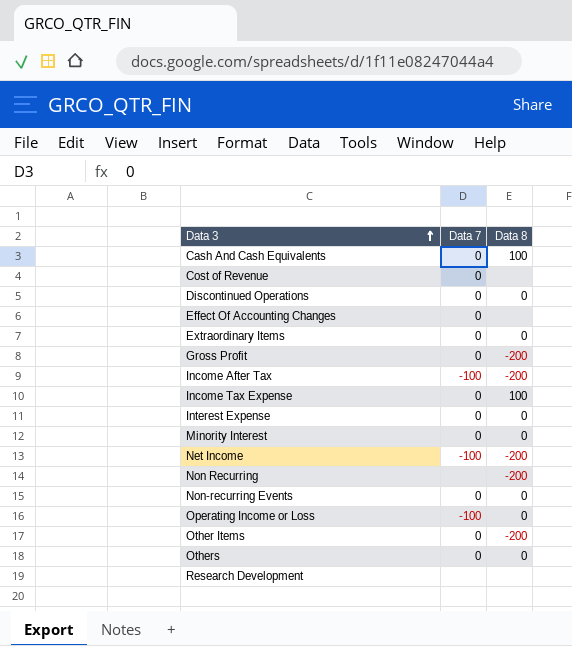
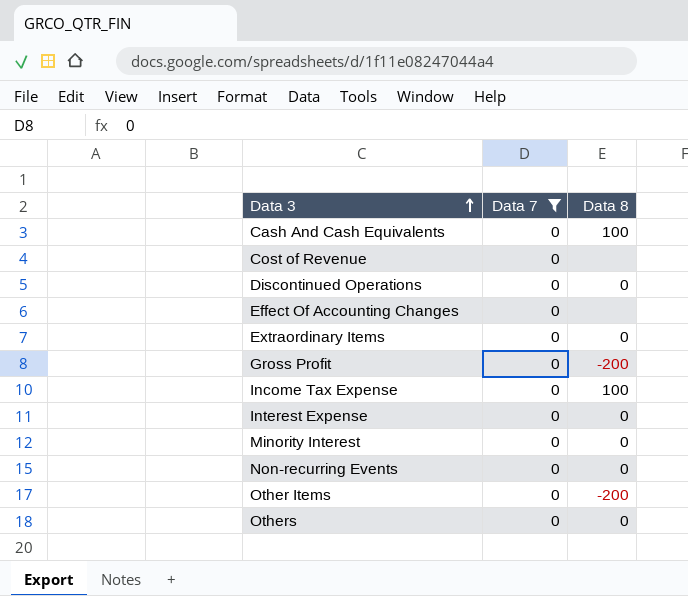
filter: none -> Data 7 = 0

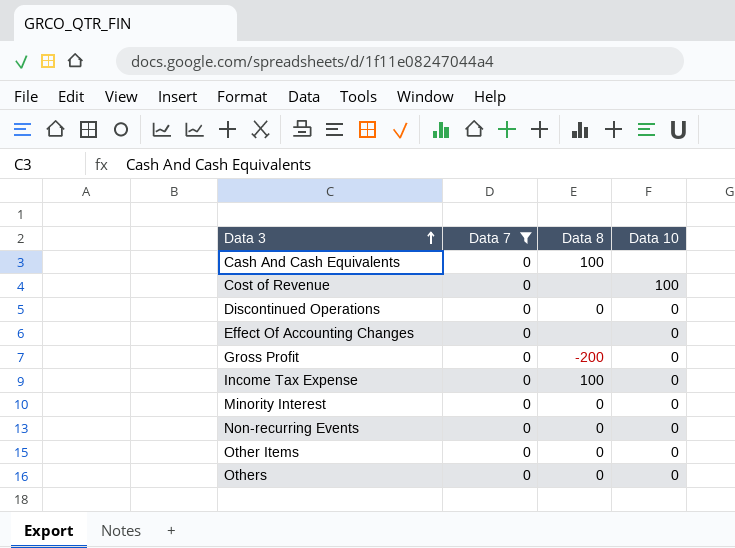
column Data 10 | position: none -> 4
row Extraordinary Items: 0 | 0 -> none
row Interest Expense: 0 | 0 -> none
Other Items | Data 8: -200 -> 0

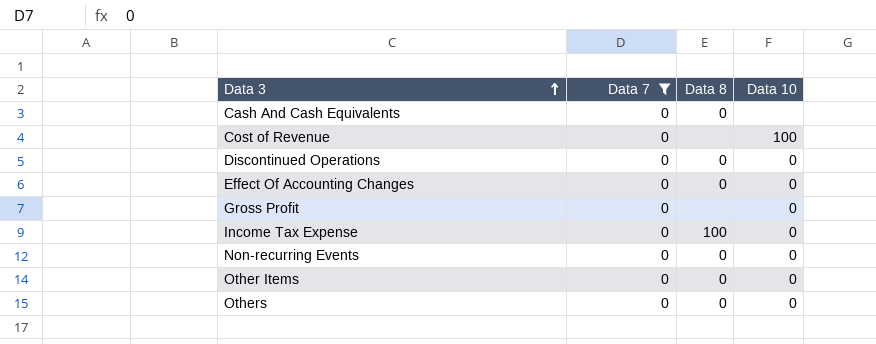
row Minority Interest: 0 | 0 | 0 -> none
Cash And Cash Equivalents | Data 8: 100 -> 0
Effect Of Accounting Changes | Data 8: none -> 0
Gross Profit | Data 8: -200 -> none

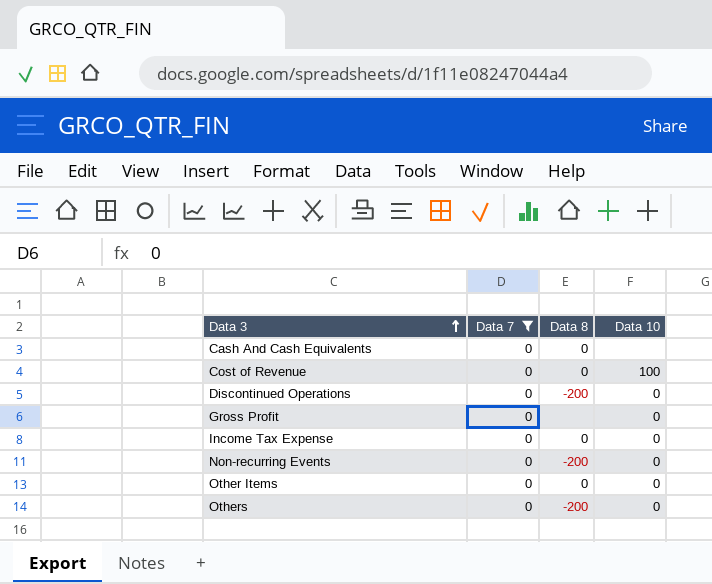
row Effect Of Accounting Changes: 0 | 0 | 0 -> none
Cost of Revenue | Data 8: none -> 0
Discontinued Operations | Data 8: 0 -> -200
Income Tax Expense | Data 8: 100 -> 0
Non-recurring Events | Data 8: 0 -> -200
Others | Data 8: 0 -> -200

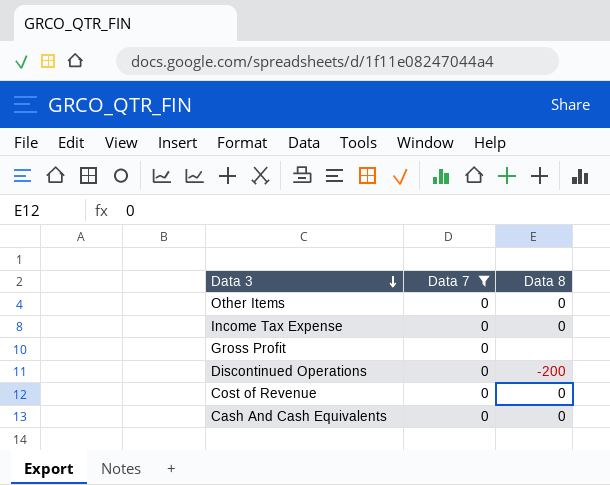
row order: Data 3 ascending -> Data 3 descending
column Data 10 | position: 4 -> none
row Non-recurring Events: 0 | -200 | 0 -> none
row Others: 0 | -200 | 0 -> none

